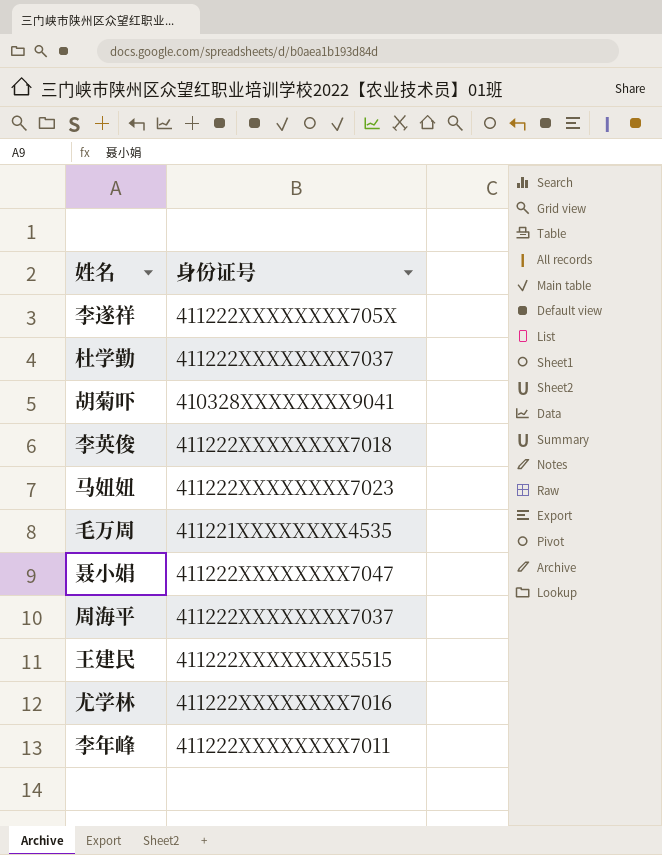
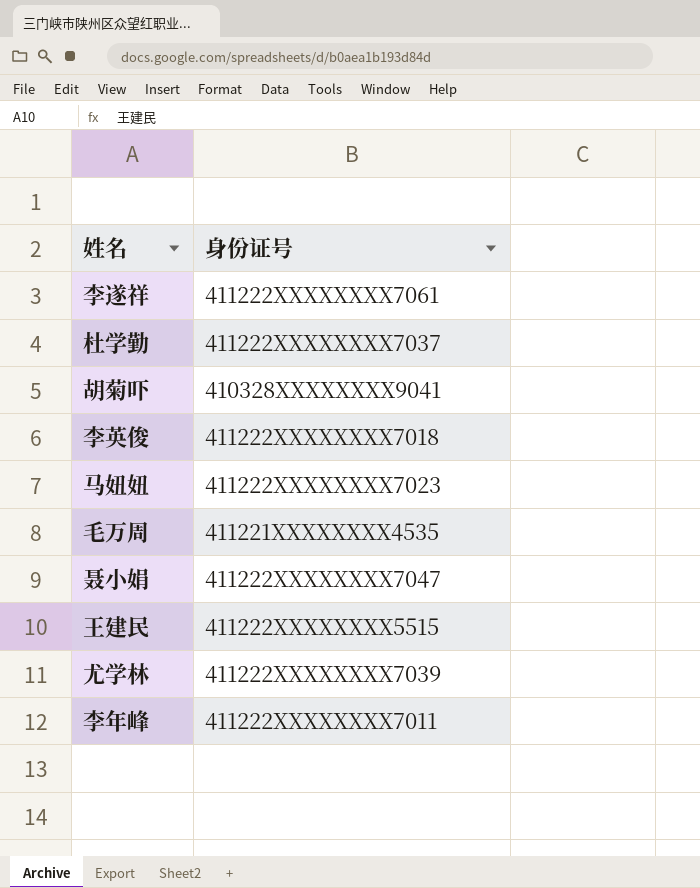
row 周海平: 411222XXXXXXXX7037 -> none
李遂祥 | 身份证号: 411222XXXXXXXX705X -> 411222XXXXXXXX7061
尤学林 | 身份证号: 411222XXXXXXXX7016 -> 411222XXXXXXXX7039

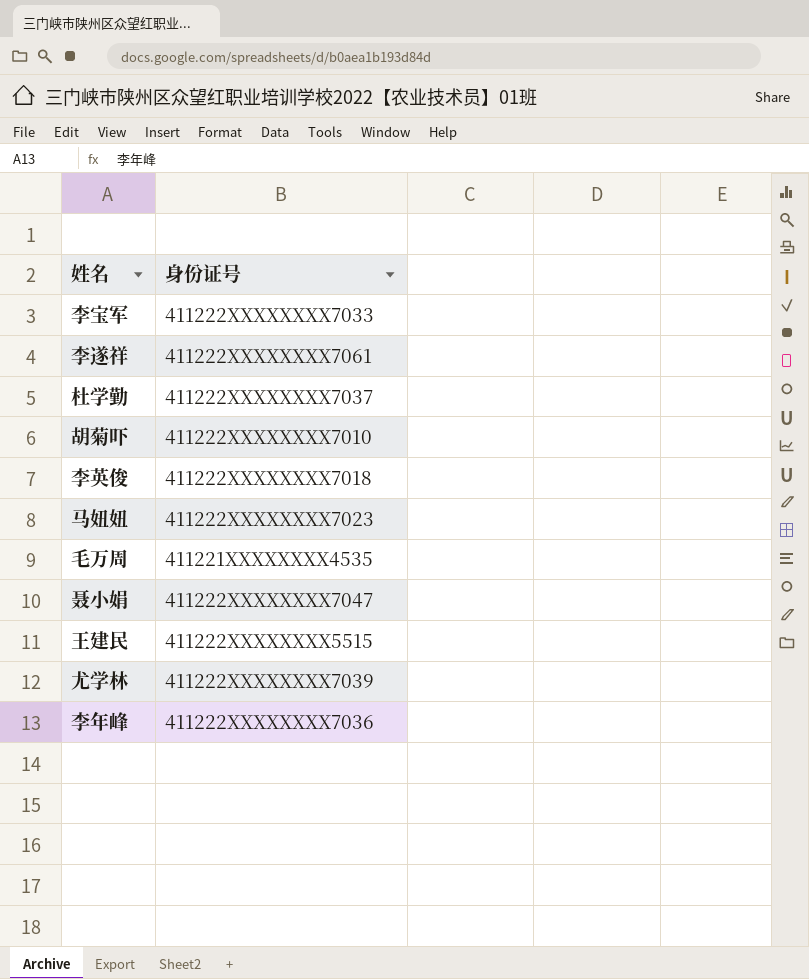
row 李宝军: none -> 411222XXXXXXXX7033
胡菊吓 | 身份证号: 410328XXXXXXXX9041 -> 411222XXXXXXXX7010
李年峰 | 身份证号: 411222XXXXXXXX7011 -> 411222XXXXXXXX7036

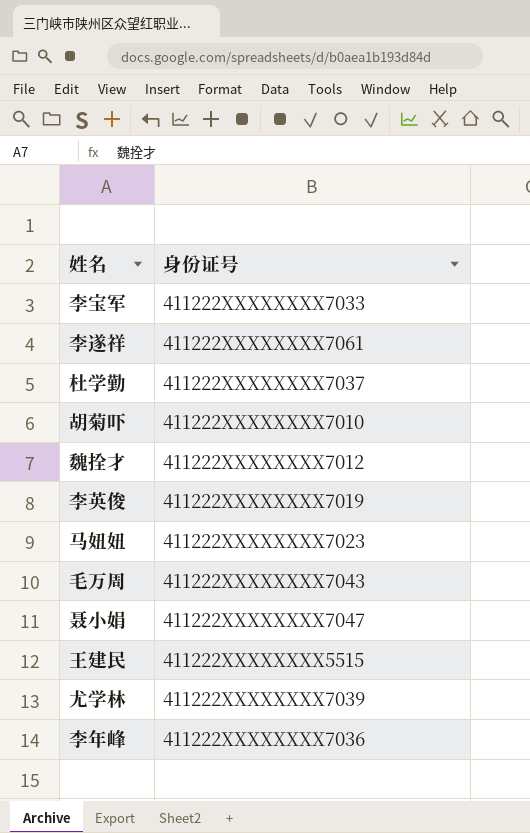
row 魏拴才: none -> 411222XXXXXXXX7012
李英俊 | 身份证号: 411222XXXXXXXX7018 -> 411222XXXXXXXX7019
毛万周 | 身份证号: 411221XXXXXXXX4535 -> 411222XXXXXXXX7043

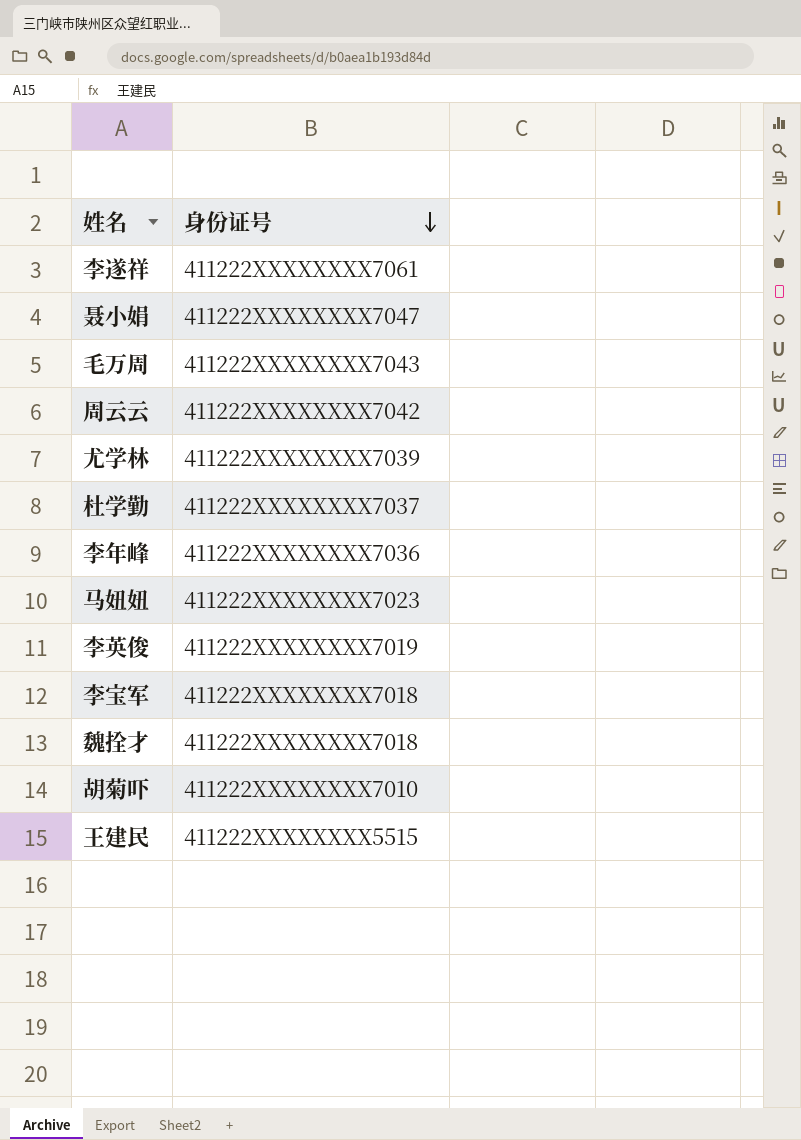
row order: none -> 身份证号 descending
row 周云云: none -> 411222XXXXXXXX7042
李宝军 | 身份证号: 411222XXXXXXXX7033 -> 411222XXXXXXXX7018
魏拴才 | 身份证号: 411222XXXXXXXX7012 -> 411222XXXXXXXX7018

